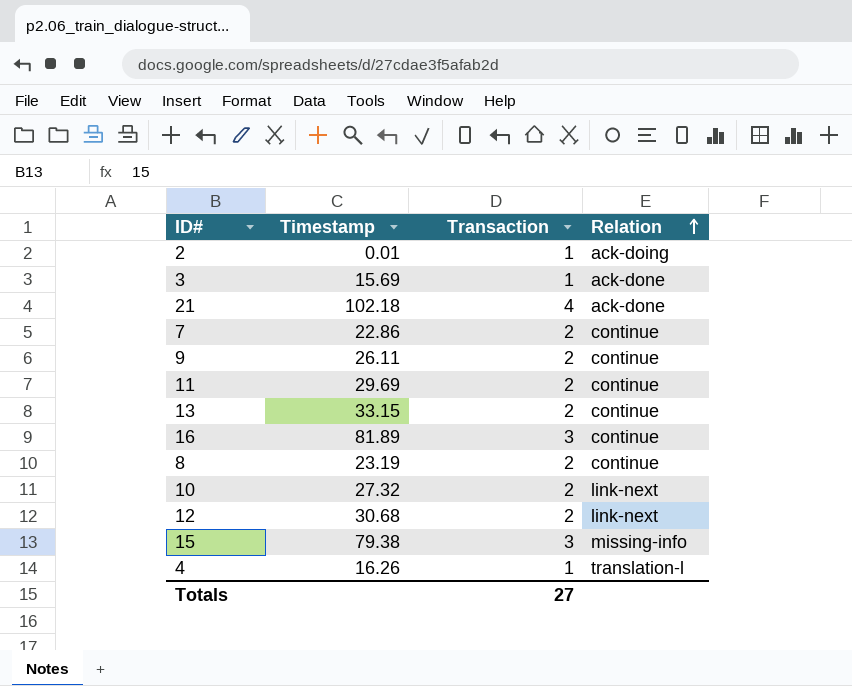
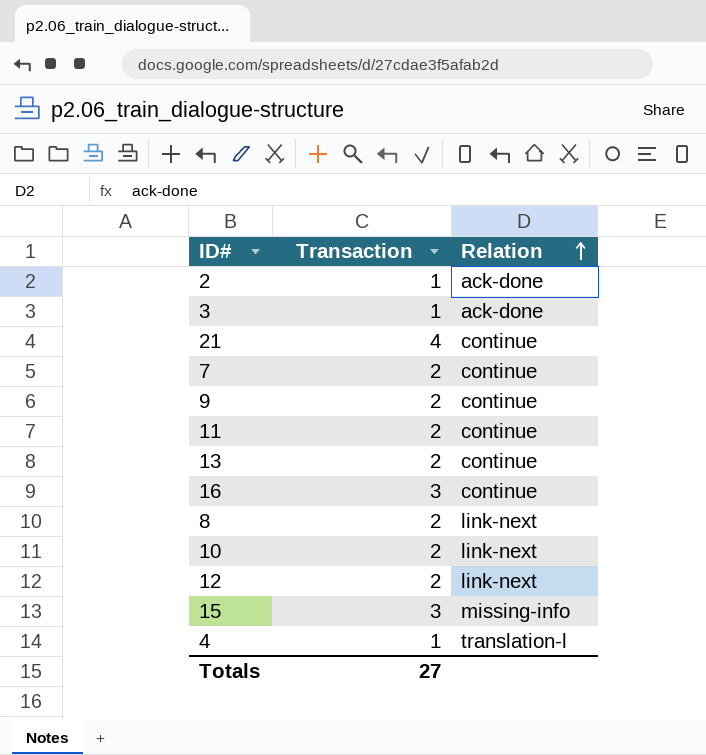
column Timestamp | position: 2 -> none
2 | Relation: ack-doing -> ack-done
21 | Relation: ack-done -> continue
8 | Relation: continue -> link-next

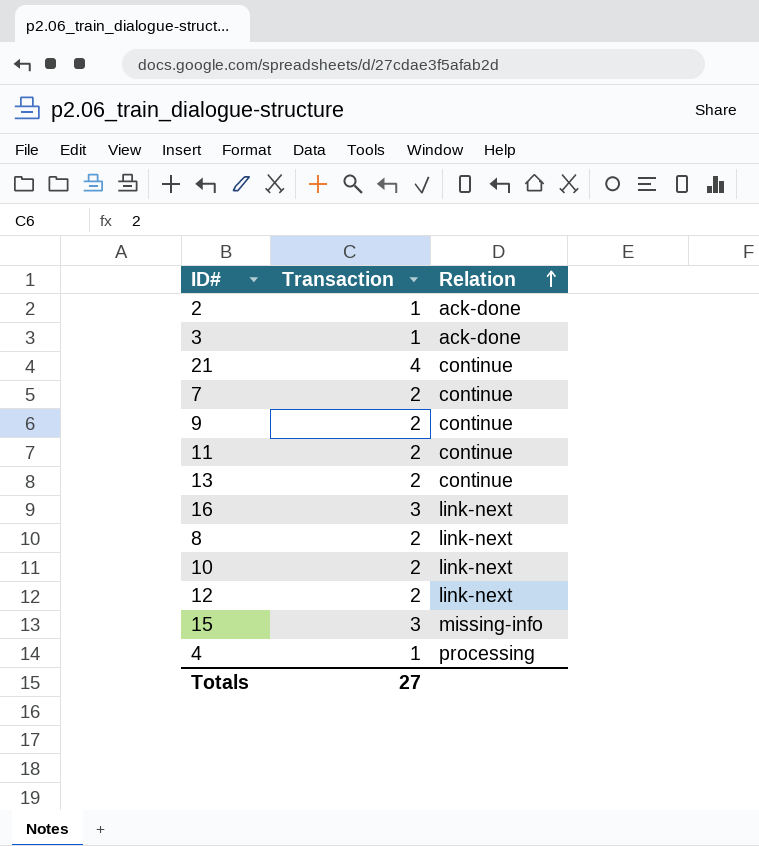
16 | Relation: continue -> link-next
4 | Relation: translation-l -> processing

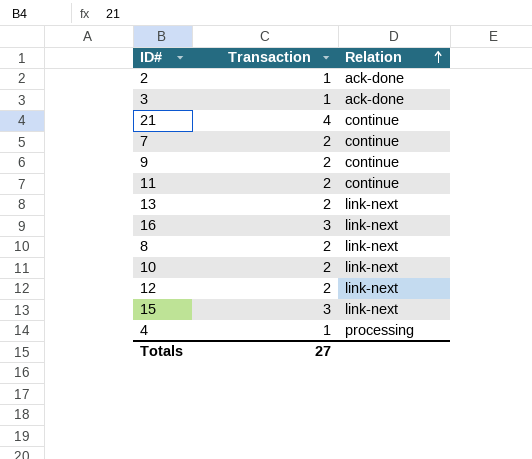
13 | Relation: continue -> link-next
15 | Relation: missing-info -> link-next

